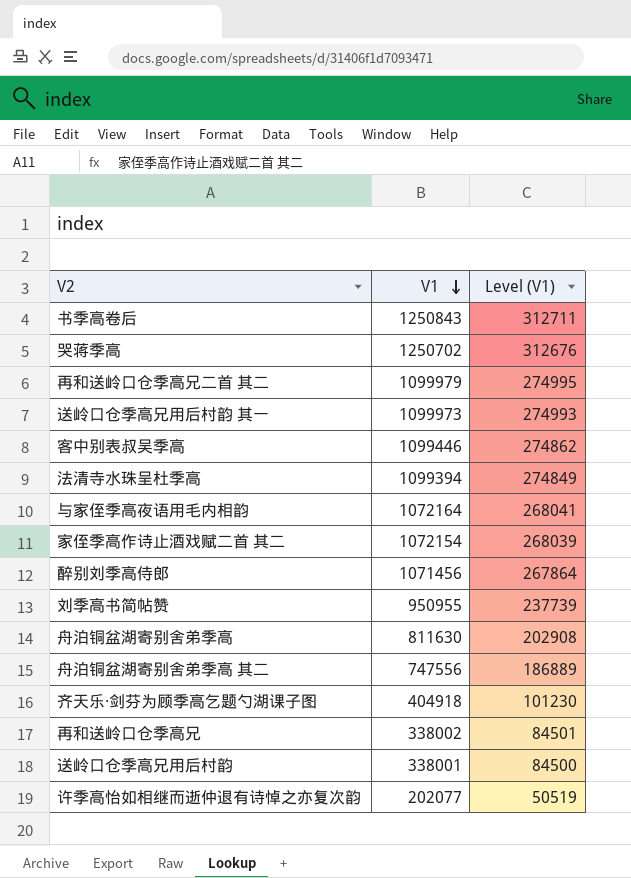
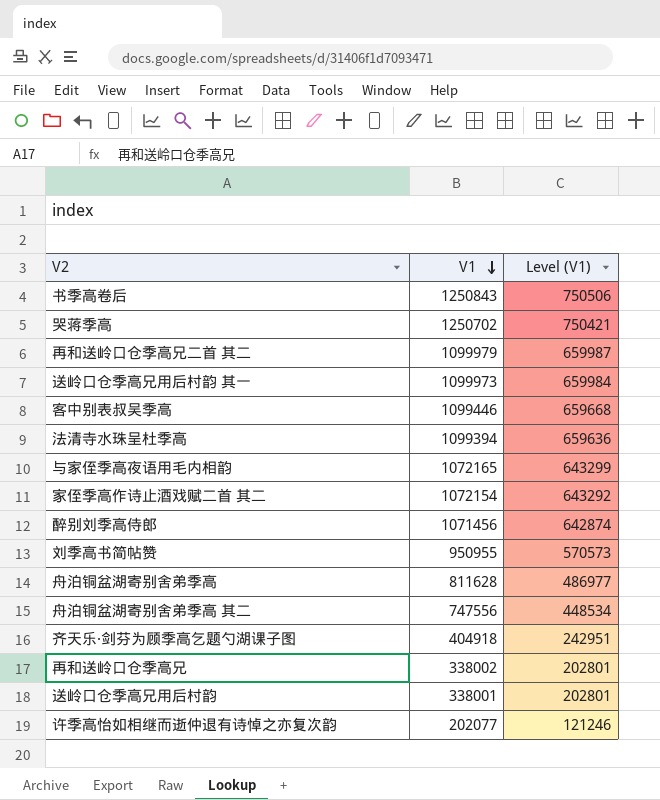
column Level (V1) | formula: [V1] * 0.25 -> [V1] * 0.6
与家侄季高夜语用毛内相韵 | V1: 1072164 -> 1072165
舟泊铜盆湖寄别舍弟季高 | V1: 811630 -> 811628

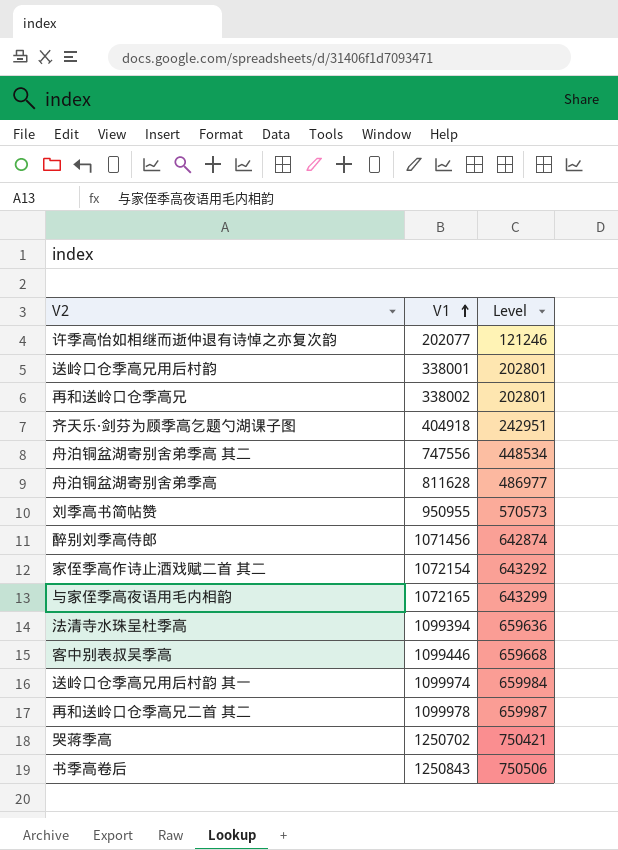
row order: V1 descending -> V1 ascending
column name: Level (V1) -> Level
送岭口仓季高兄用后村韵 其一 | V1: 1099973 -> 1099974
再和送岭口仓季高兄二首 其二 | V1: 1099979 -> 1099978

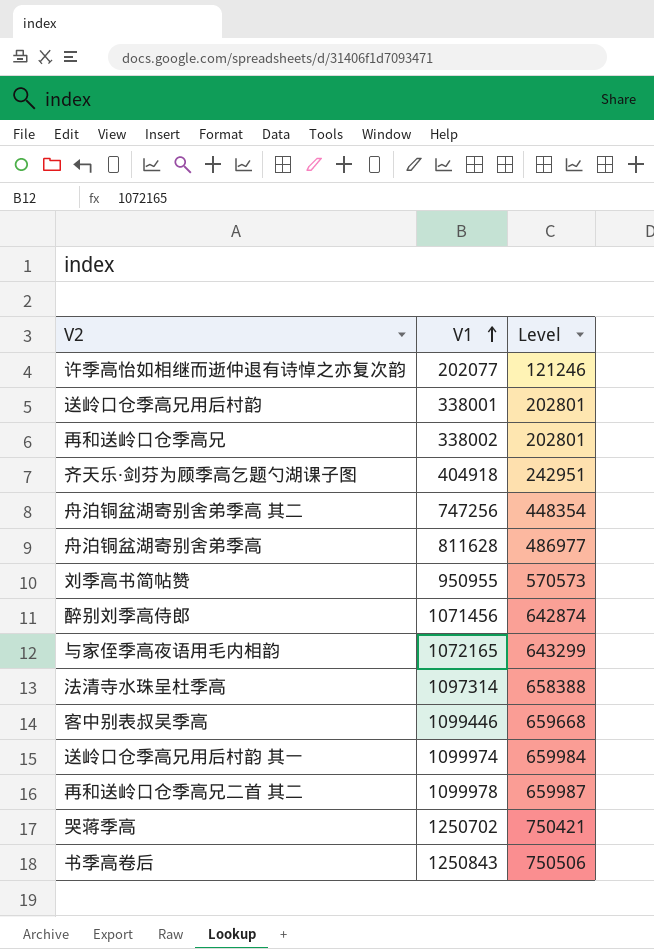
row 家侄季高作诗止酒戏赋二首 其二: 1072154 | 643292 -> none
舟泊铜盆湖寄别舍弟季高 其二 | V1: 747556 -> 747256
舟泊铜盆湖寄别舍弟季高 其二 | Level: 448534 -> 448354
法清寺水珠呈杜季高 | V1: 1099394 -> 1097314
法清寺水珠呈杜季高 | Level: 659636 -> 658388

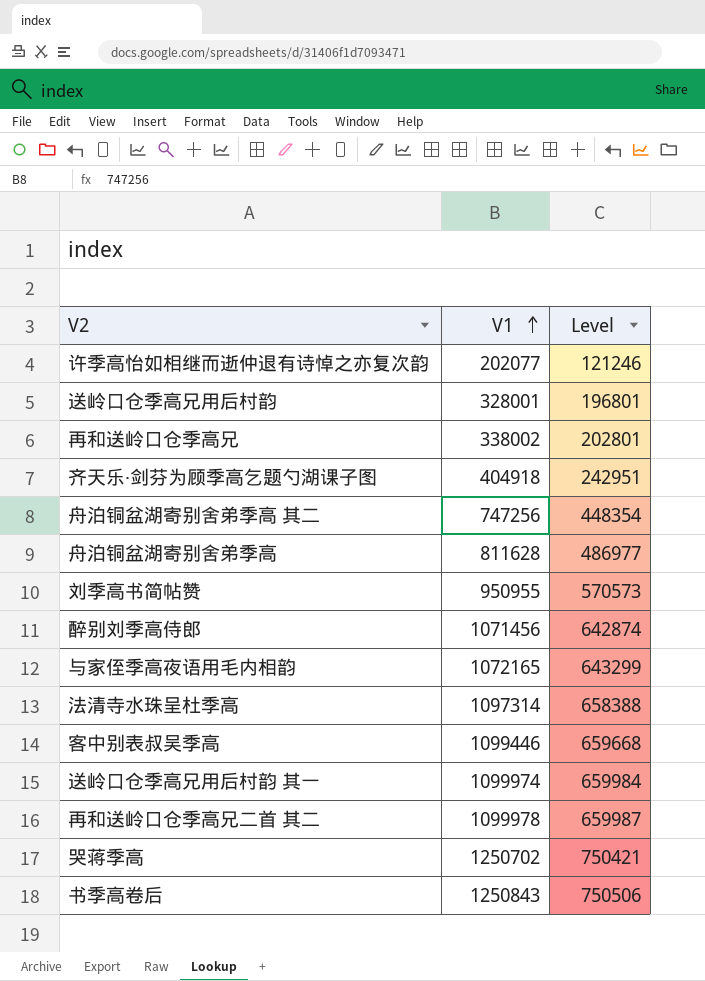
送岭口仓季高兄用后村韵 | V1: 338001 -> 328001
送岭口仓季高兄用后村韵 | Level: 202801 -> 196801

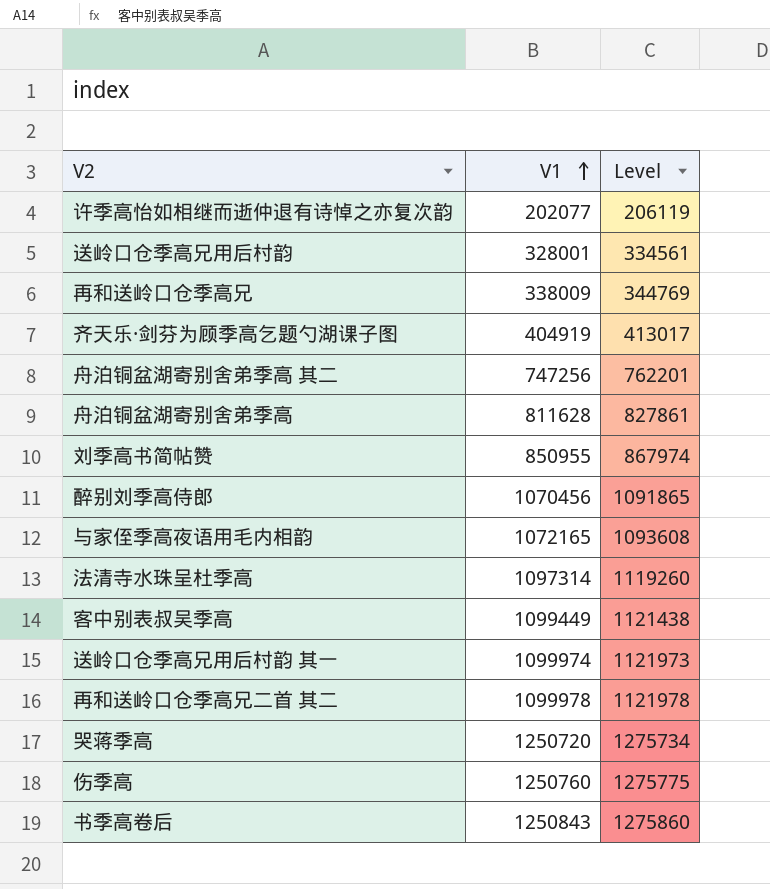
column Level | formula: [V1] * 0.6 -> [V1] * 1.02
再和送岭口仓季高兄 | V1: 338002 -> 338009
齐天乐·剑芬为顾季高乞题勺湖课子图 | V1: 404918 -> 404919
刘季高书简帖赞 | V1: 950955 -> 850955
醉别刘季高侍郎 | V1: 1071456 -> 1070456
客中别表叔吴季高 | V1: 1099446 -> 1099449
哭蒋季高 | V1: 1250702 -> 1250720
row 伤季高: none -> 1250760 | 1275775

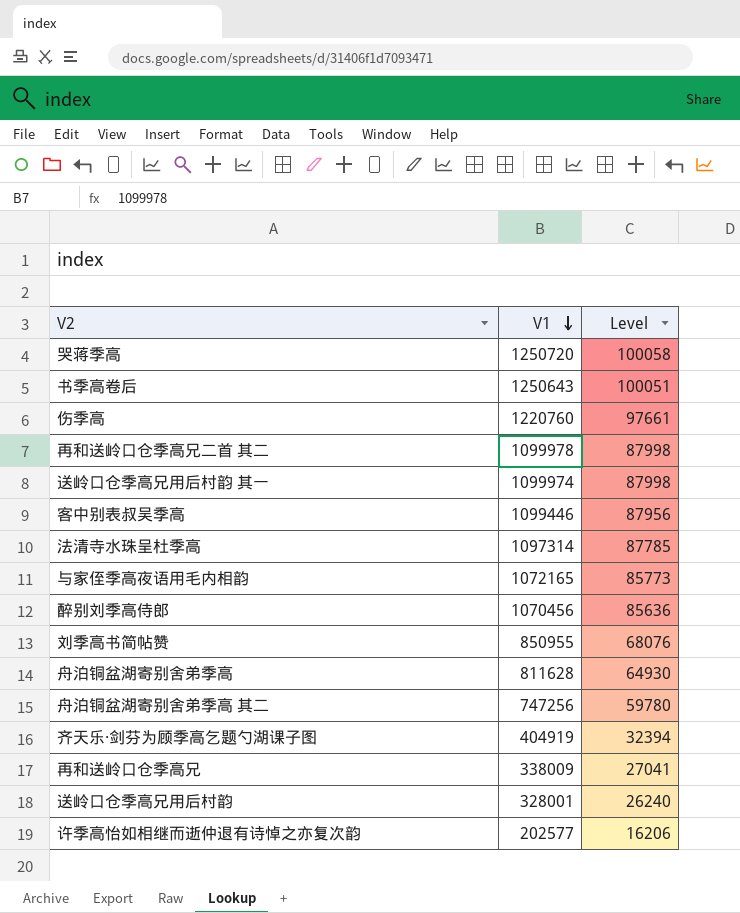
row order: V1 ascending -> V1 descending
column Level | formula: [V1] * 1.02 -> [V1] * 0.08
书季高卷后 | V1: 1250843 -> 1250643
伤季高 | V1: 1250760 -> 1220760
客中别表叔吴季高 | V1: 1099449 -> 1099446
许季高怡如相继而逝仲退有诗悼之亦复次韵 | V1: 202077 -> 202577

